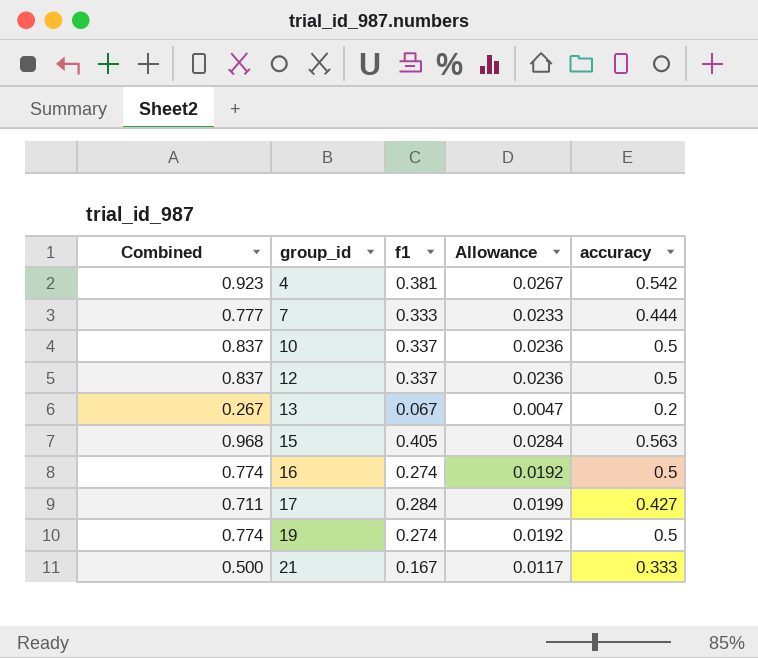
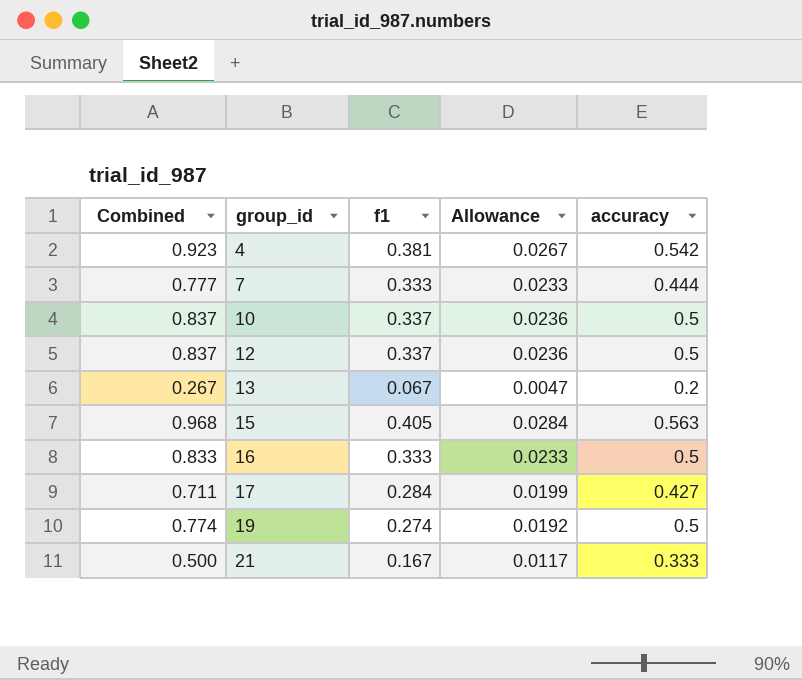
16 | Combined: 0.774 -> 0.833
16 | f1: 0.274 -> 0.333
16 | Allowance: 0.0192 -> 0.0233

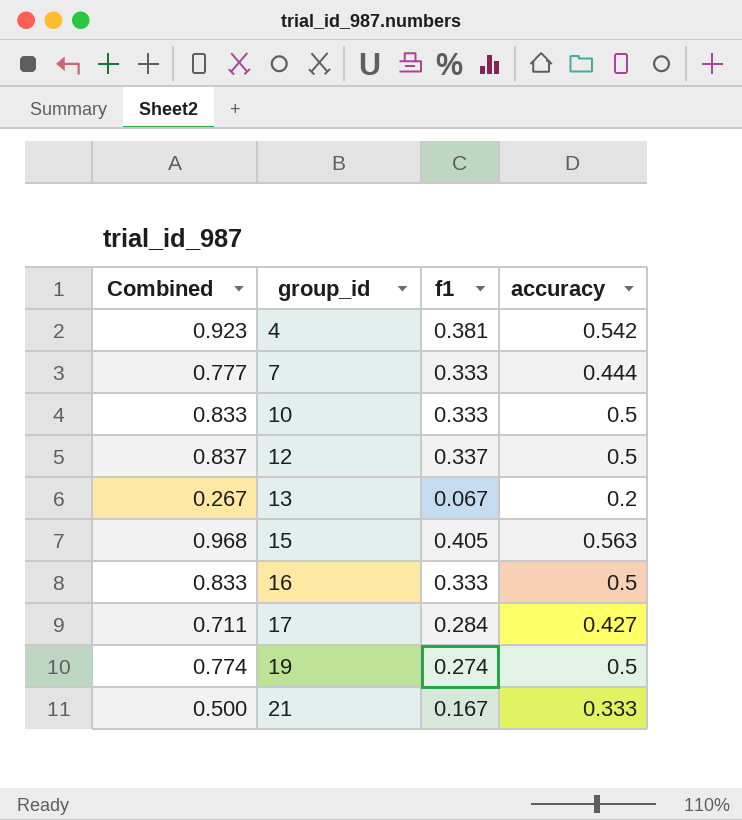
column Allowance | formula: [f1] * 0.07 -> none
10 | Combined: 0.837 -> 0.833
10 | f1: 0.337 -> 0.333

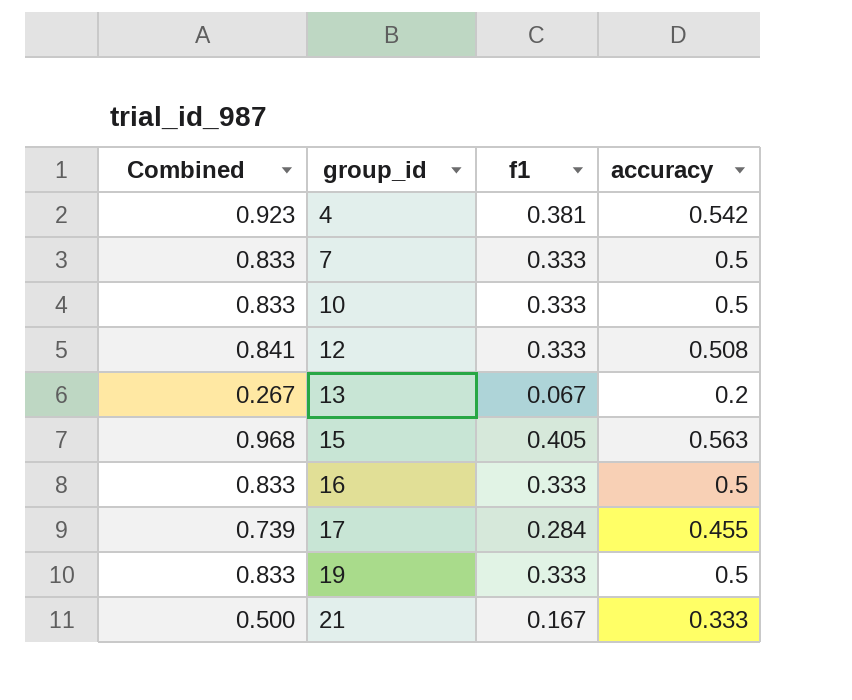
7 | Combined: 0.777 -> 0.833
7 | accuracy: 0.444 -> 0.5
12 | Combined: 0.837 -> 0.841
12 | f1: 0.337 -> 0.333
12 | accuracy: 0.5 -> 0.508
17 | Combined: 0.711 -> 0.739
17 | accuracy: 0.427 -> 0.455
19 | Combined: 0.774 -> 0.833
19 | f1: 0.274 -> 0.333

